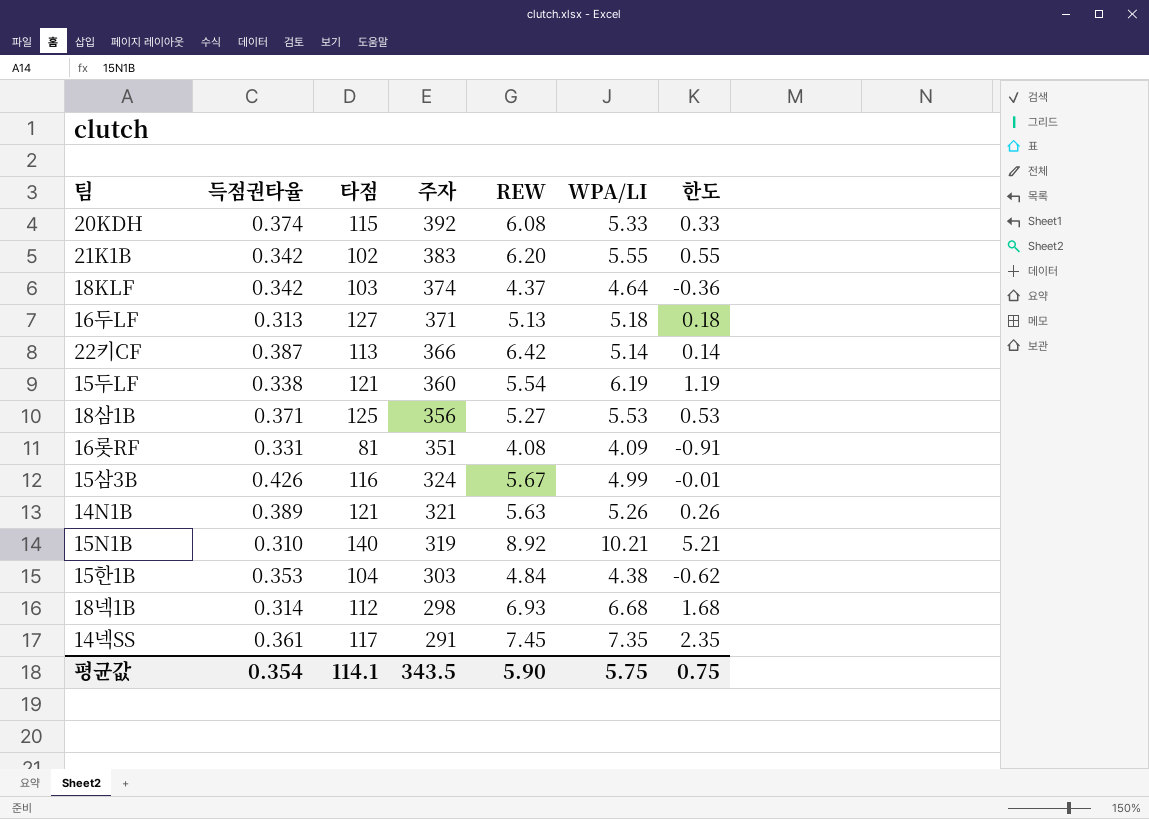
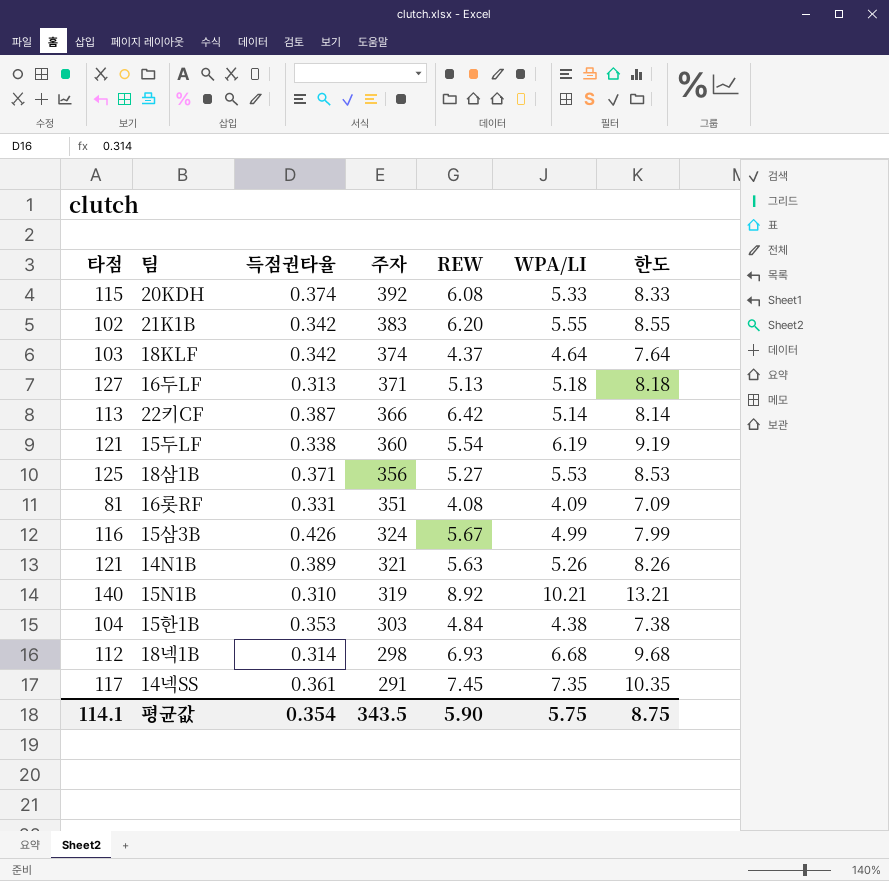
column 타점 | position: 3 -> 1
column 한도 | formula: [WPA/LI] - 5 -> [WPA/LI] + 3
평균값 | 한도: 0.75 -> 8.75

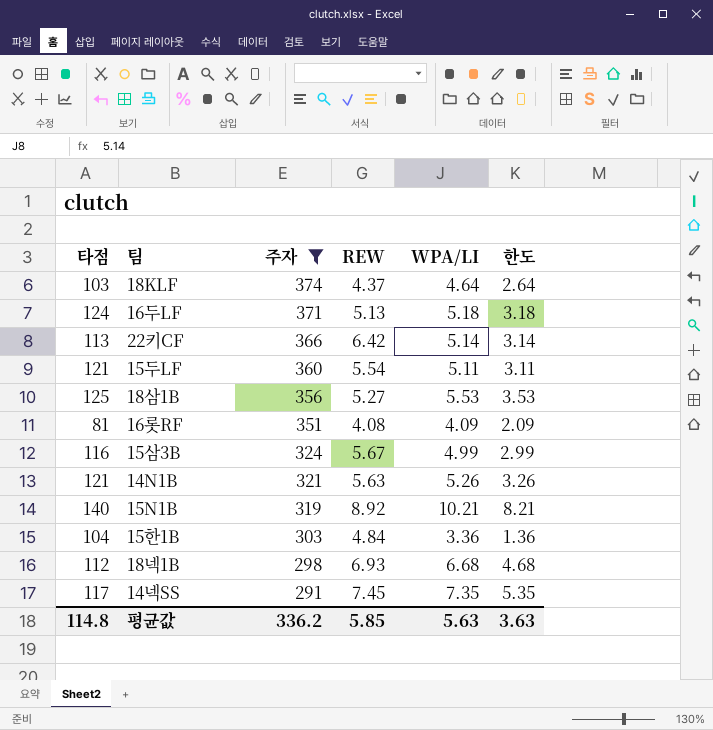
filter: none -> 주자 <= 374
column 득점권타율 | position: 3 -> none
column 한도 | formula: [WPA/LI] + 3 -> [WPA/LI] - 2
16두LF | 타점: 127 -> 124
15두LF | WPA/LI: 6.19 -> 5.11
15한1B | WPA/LI: 4.38 -> 3.36
평균값 | 타점: 114.1 -> 114.8
평균값 | 주자: 343.5 -> 336.2
평균값 | REW: 5.90 -> 5.85
평균값 | WPA/LI: 5.75 -> 5.63
평균값 | 한도: 8.75 -> 3.63

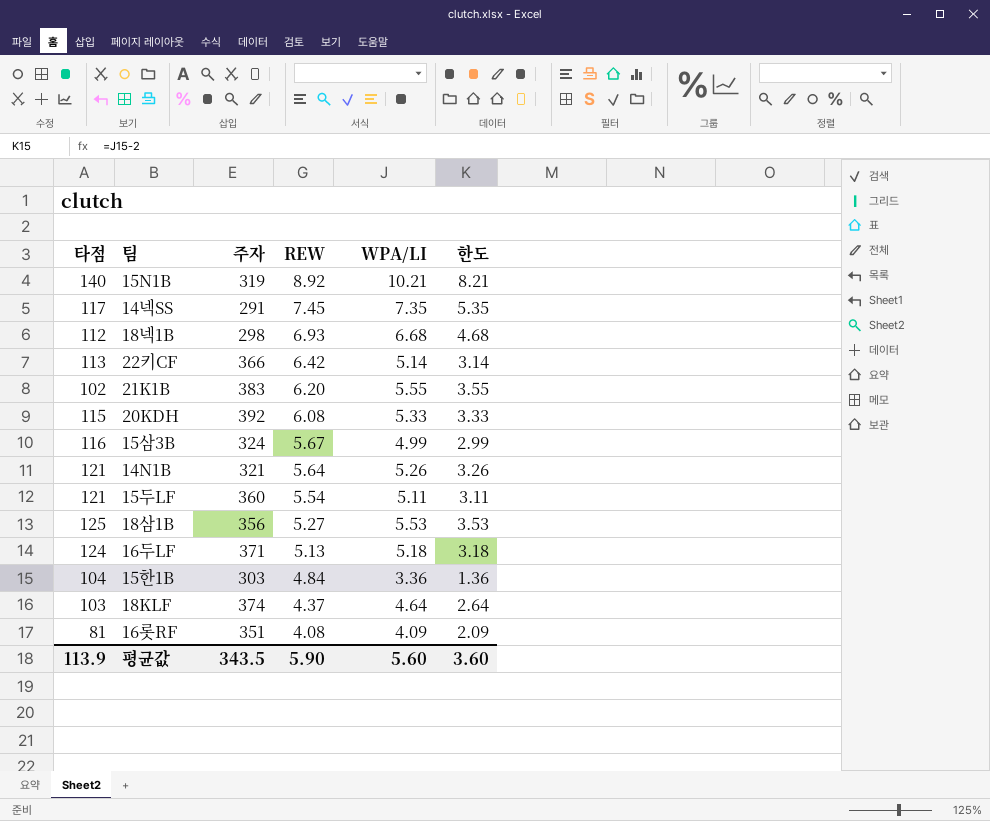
filter: 주자 <= 374 -> none
row order: 주자 descending -> REW descending
14N1B | REW: 5.63 -> 5.64
평균값 | 타점: 114.8 -> 113.9
평균값 | 주자: 336.2 -> 343.5
평균값 | REW: 5.85 -> 5.90
평균값 | WPA/LI: 5.63 -> 5.60
평균값 | 한도: 3.63 -> 3.60

